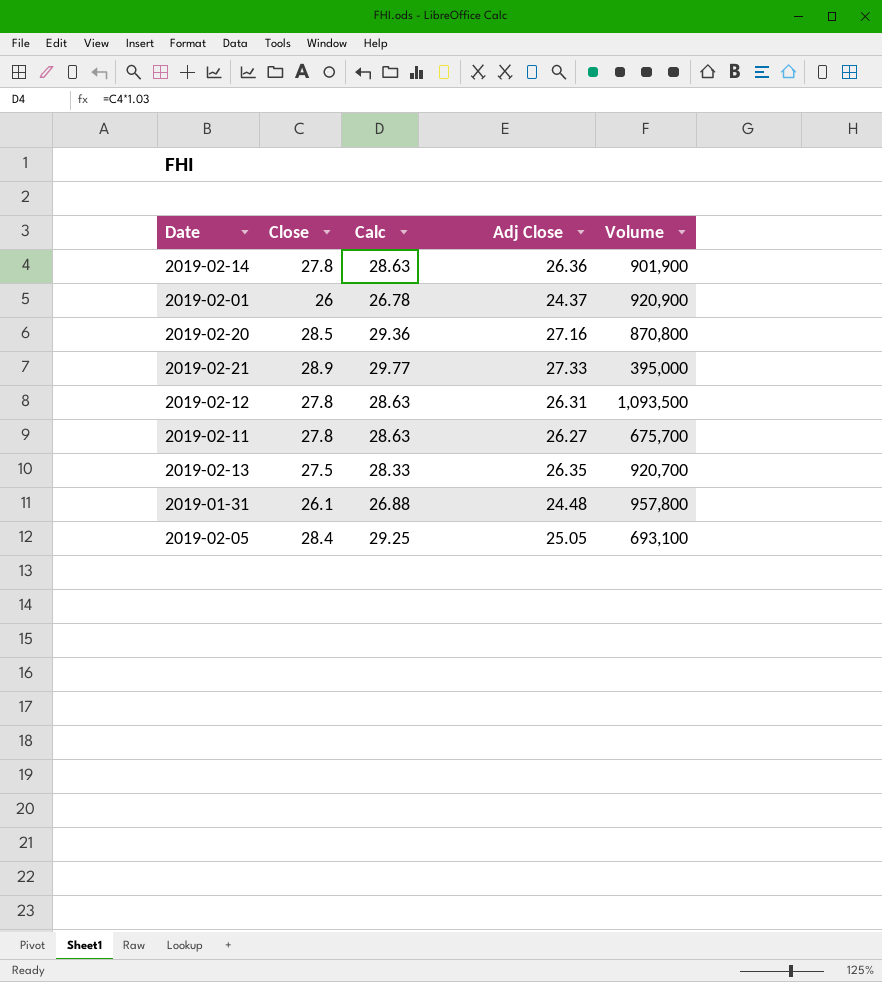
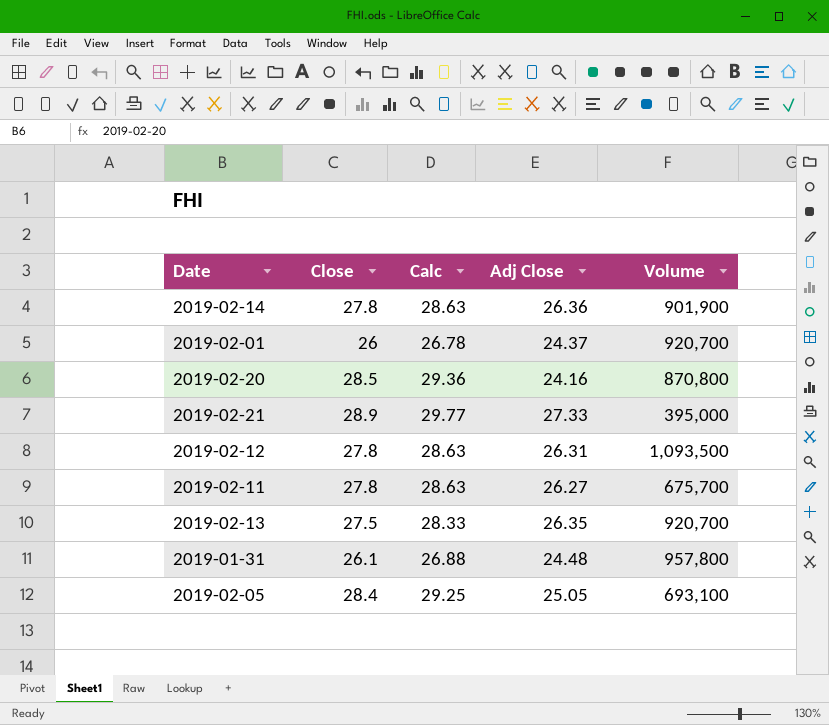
2019-02-01 | Volume: 920,900 -> 920,700
2019-02-20 | Adj Close: 27.16 -> 24.16

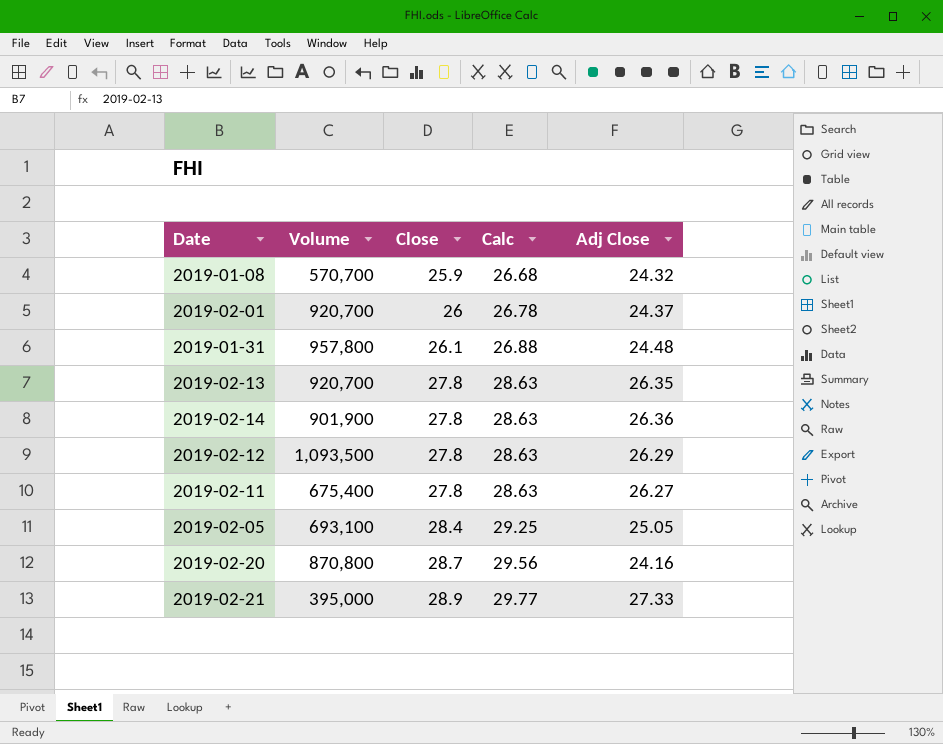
row order: none -> Close ascending
column Volume | position: 5 -> 2
row 2019-01-08: none -> 570,700 | 25.9 | 26.68 | 24.32
2019-02-13 | Close: 27.5 -> 27.8
2019-02-13 | Calc: 28.33 -> 28.63
2019-02-12 | Adj Close: 26.31 -> 26.29
2019-02-11 | Volume: 675,700 -> 675,400
2019-02-20 | Close: 28.5 -> 28.7
2019-02-20 | Calc: 29.36 -> 29.56

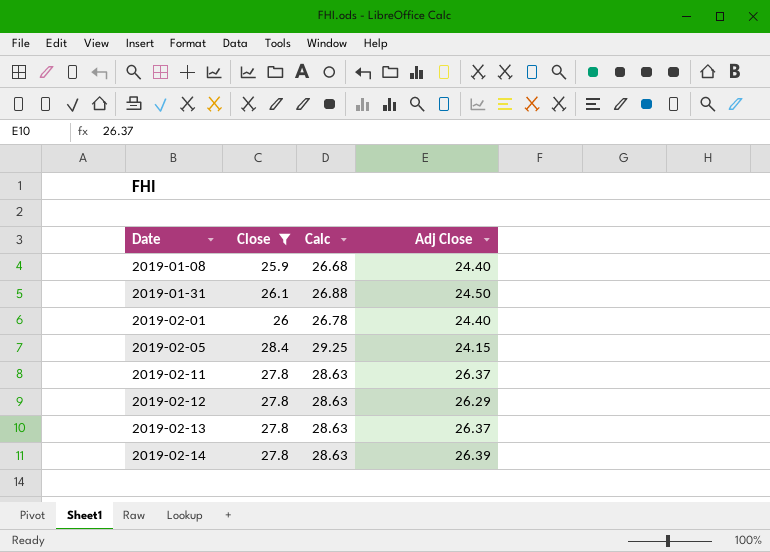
filter: none -> Close <= 28.4
row order: Close ascending -> Date ascending
column Volume | position: 2 -> none
2019-01-08 | Adj Close: 24.32 -> 24.40
2019-01-31 | Adj Close: 24.48 -> 24.50
2019-02-01 | Adj Close: 24.37 -> 24.40
2019-02-05 | Adj Close: 25.05 -> 24.15
2019-02-11 | Adj Close: 26.27 -> 26.37
2019-02-13 | Adj Close: 26.35 -> 26.37
2019-02-14 | Adj Close: 26.36 -> 26.39

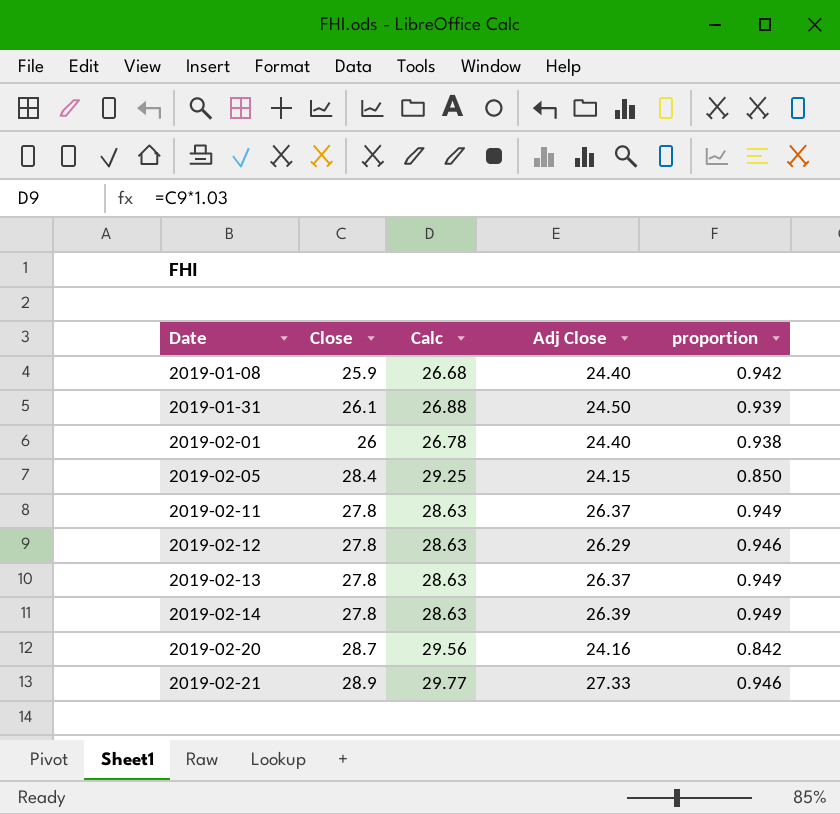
filter: Close <= 28.4 -> none
column proportion | formula: none -> [Adj Close] / [Close]

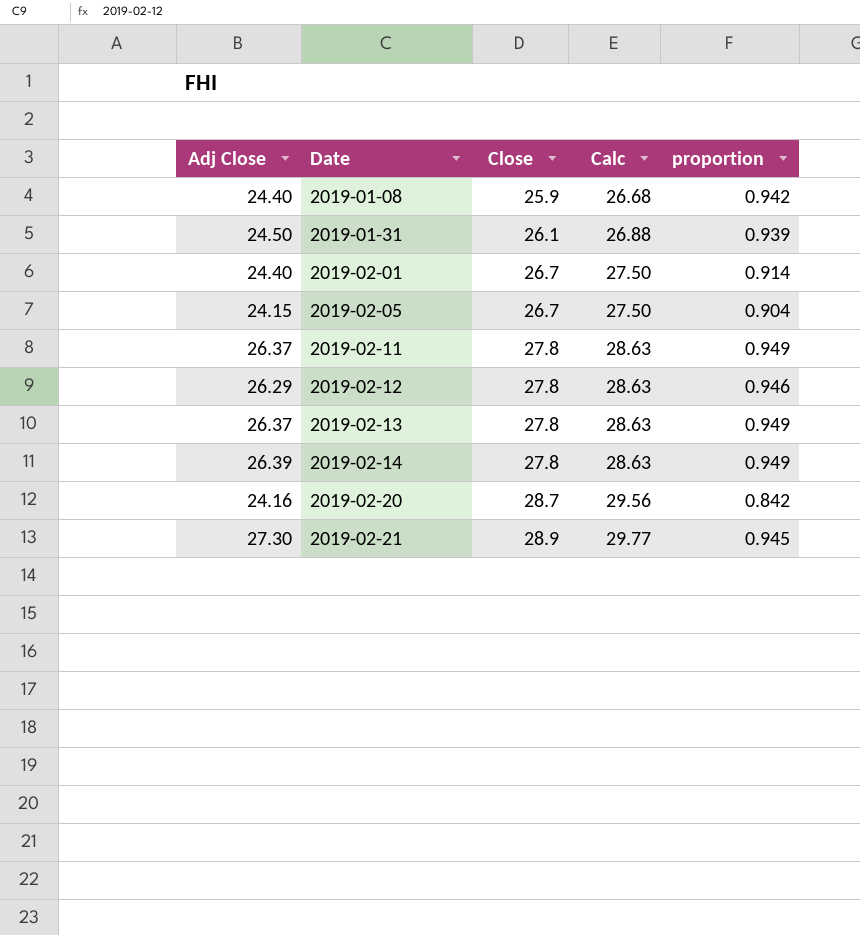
column Adj Close | position: 4 -> 1
2019-02-01 | Close: 26 -> 26.7
2019-02-01 | Calc: 26.78 -> 27.50
2019-02-01 | proportion: 0.938 -> 0.914
2019-02-05 | Close: 28.4 -> 26.7
2019-02-05 | Calc: 29.25 -> 27.50
2019-02-05 | proportion: 0.850 -> 0.904
2019-02-21 | Adj Close: 27.33 -> 27.30
2019-02-21 | proportion: 0.946 -> 0.945

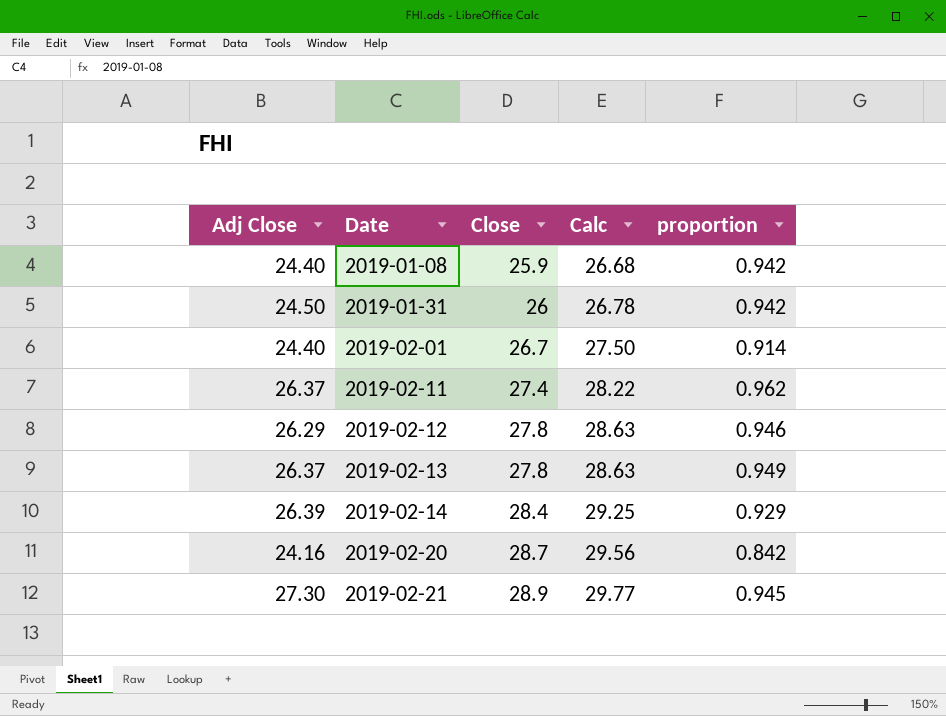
row 2019-02-05: 24.15 | 26.7 | 27.50 | 0.904 -> none
2019-01-31 | Close: 26.1 -> 26
2019-01-31 | Calc: 26.88 -> 26.78
2019-01-31 | proportion: 0.939 -> 0.942
2019-02-11 | Close: 27.8 -> 27.4
2019-02-11 | Calc: 28.63 -> 28.22
2019-02-11 | proportion: 0.949 -> 0.962
2019-02-14 | Close: 27.8 -> 28.4
2019-02-14 | Calc: 28.63 -> 29.25
2019-02-14 | proportion: 0.949 -> 0.929

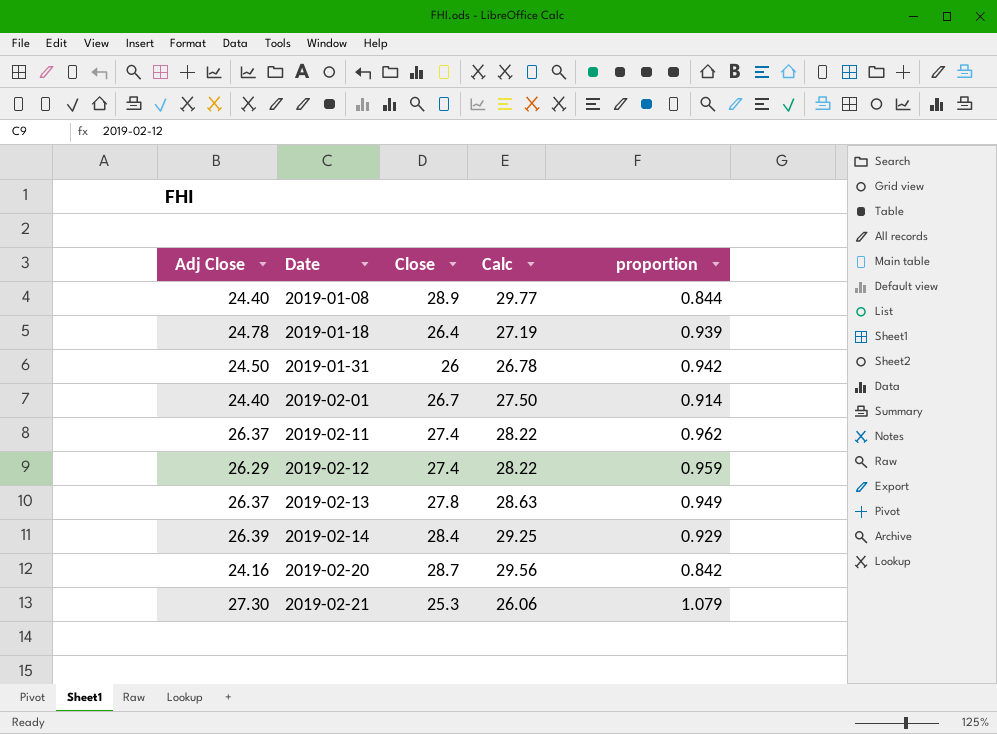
2019-01-08 | Close: 25.9 -> 28.9
2019-01-08 | Calc: 26.68 -> 29.77
2019-01-08 | proportion: 0.942 -> 0.844
row 2019-01-18: none -> 24.78 | 26.4 | 27.19 | 0.939
2019-02-12 | Close: 27.8 -> 27.4
2019-02-12 | Calc: 28.63 -> 28.22
2019-02-12 | proportion: 0.946 -> 0.959
2019-02-21 | Close: 28.9 -> 25.3
2019-02-21 | Calc: 29.77 -> 26.06
2019-02-21 | proportion: 0.945 -> 1.079

